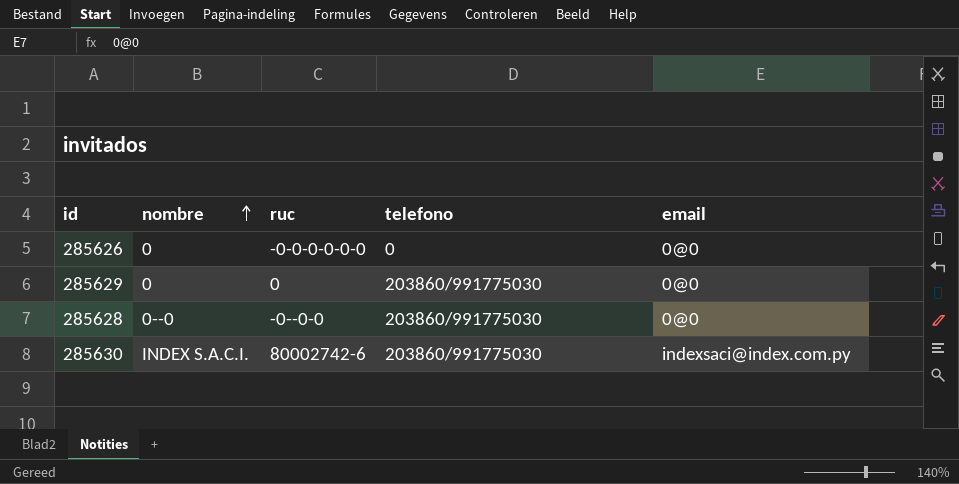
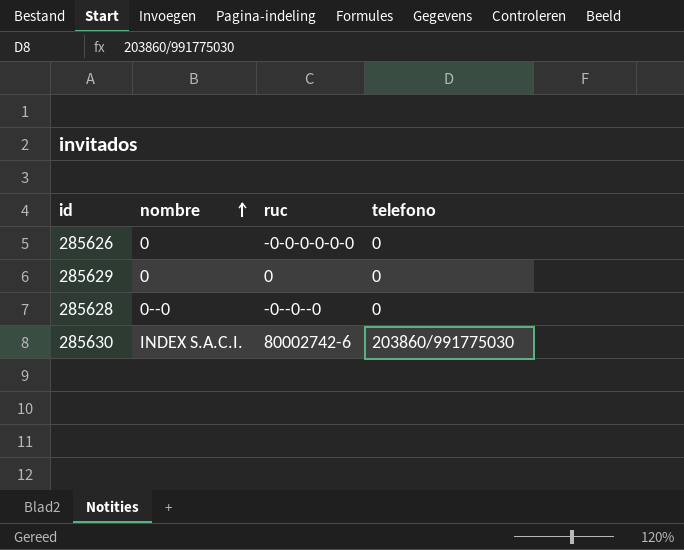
column email | position: 5 -> none
285629 | telefono: 203860/991775030 -> 0
285628 | ruc: -0--0-0 -> -0--0--0
285628 | telefono: 203860/991775030 -> 0

